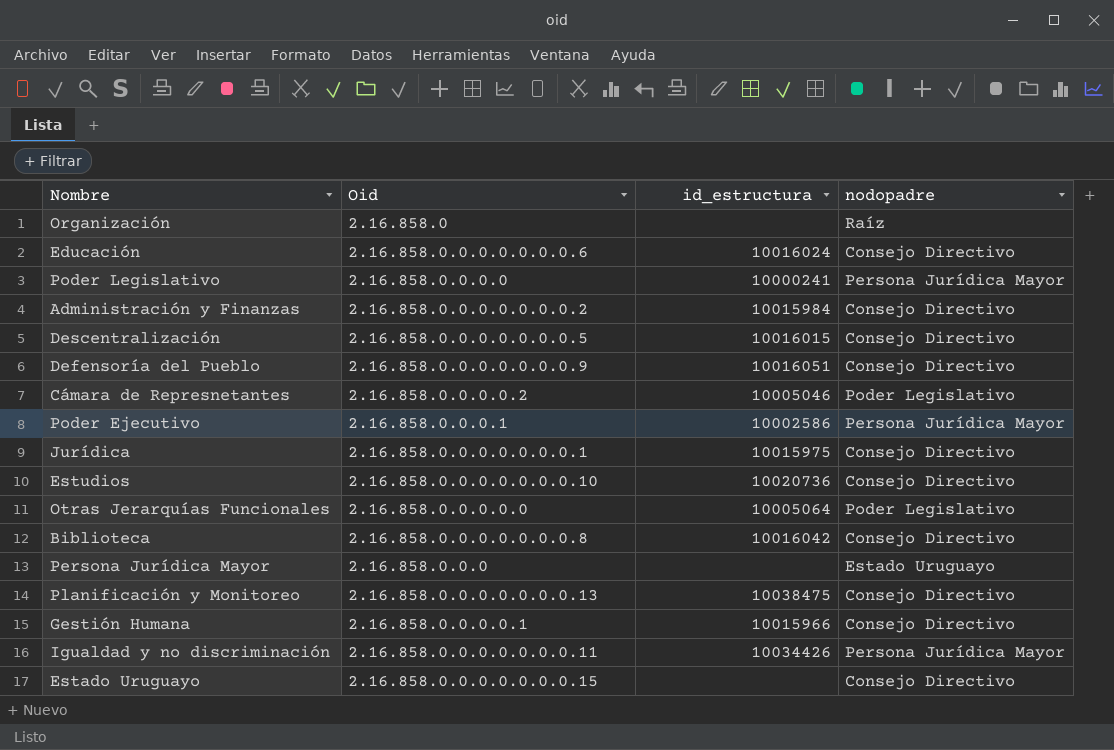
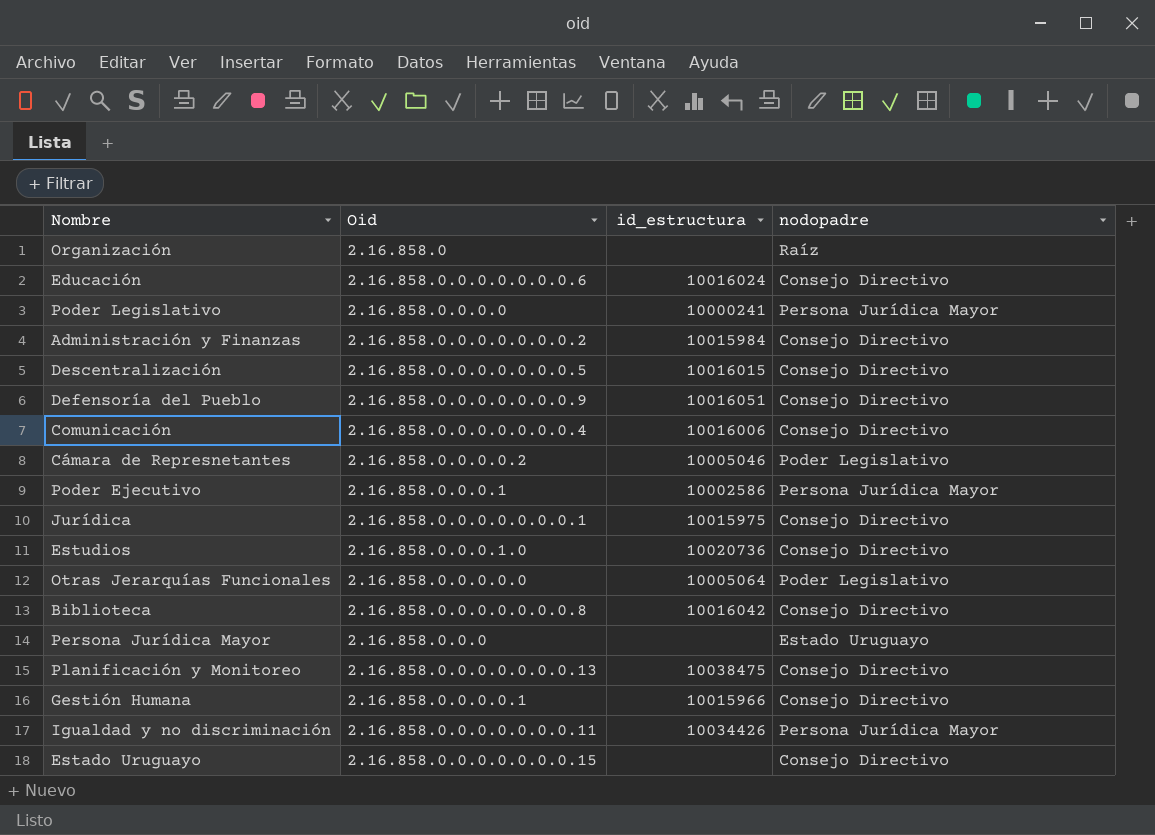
row Comunicación: none -> 2.16.858.0.0.0.0.0.0.0.4 | 10016006 | Consejo Directivo
Estudios | Oid: 2.16.858.0.0.0.0.0.0.0.10 -> 2.16.858.0.0.0.1.0

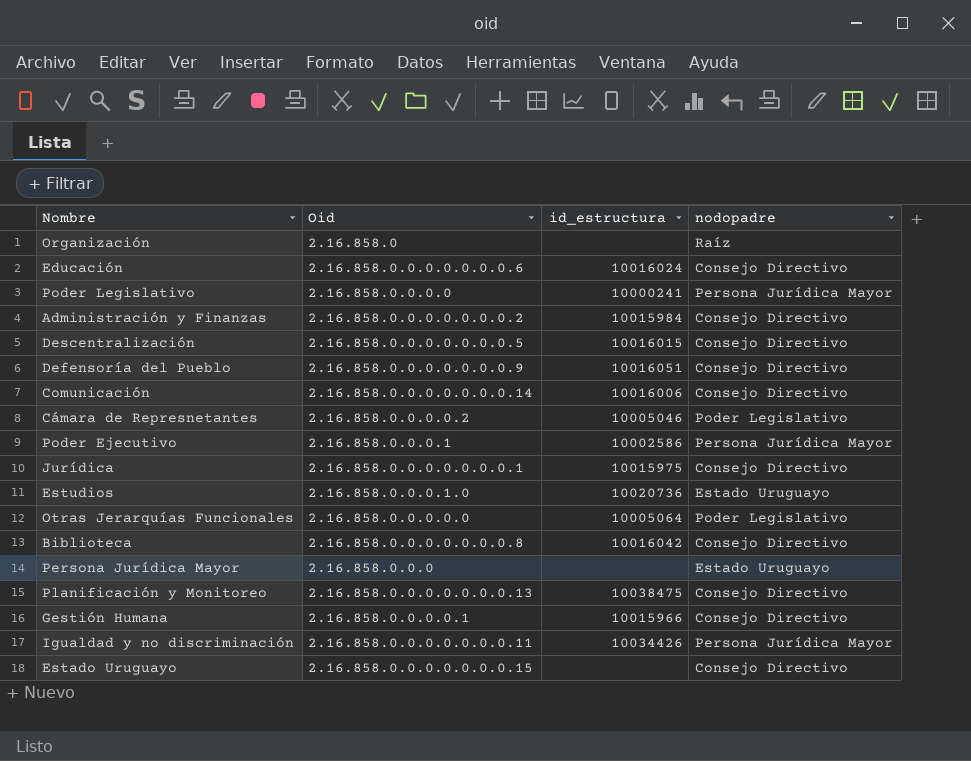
Comunicación | Oid: 2.16.858.0.0.0.0.0.0.0.4 -> 2.16.858.0.0.0.0.0.0.0.14
Estudios | nodopadre: Consejo Directivo -> Estado Uruguayo

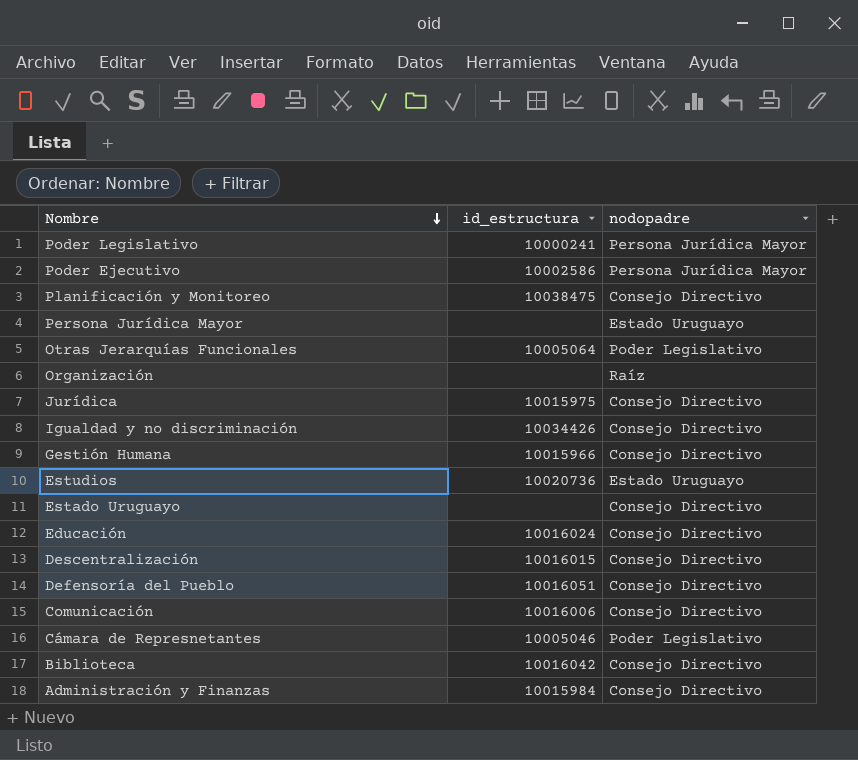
row order: none -> Nombre descending
column Oid | position: 2 -> none
Igualdad y no discriminación | nodopadre: Persona Jurídica Mayor -> Consejo Directivo

